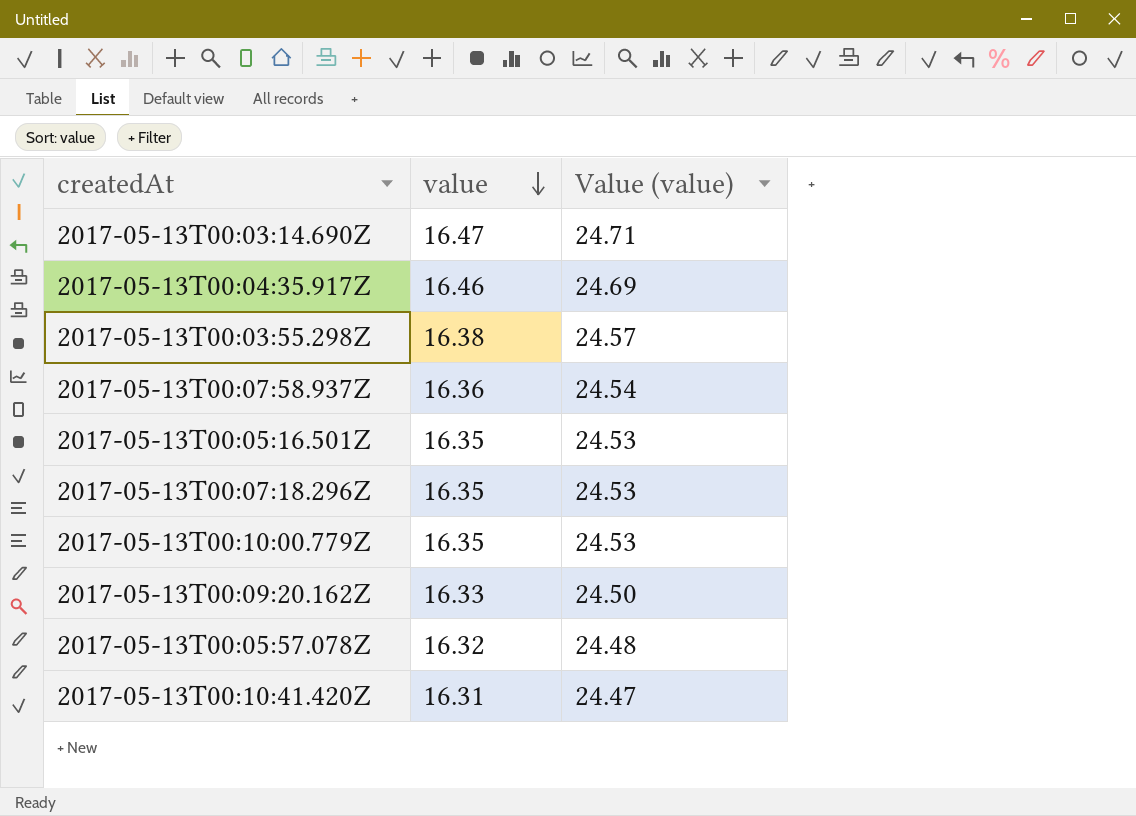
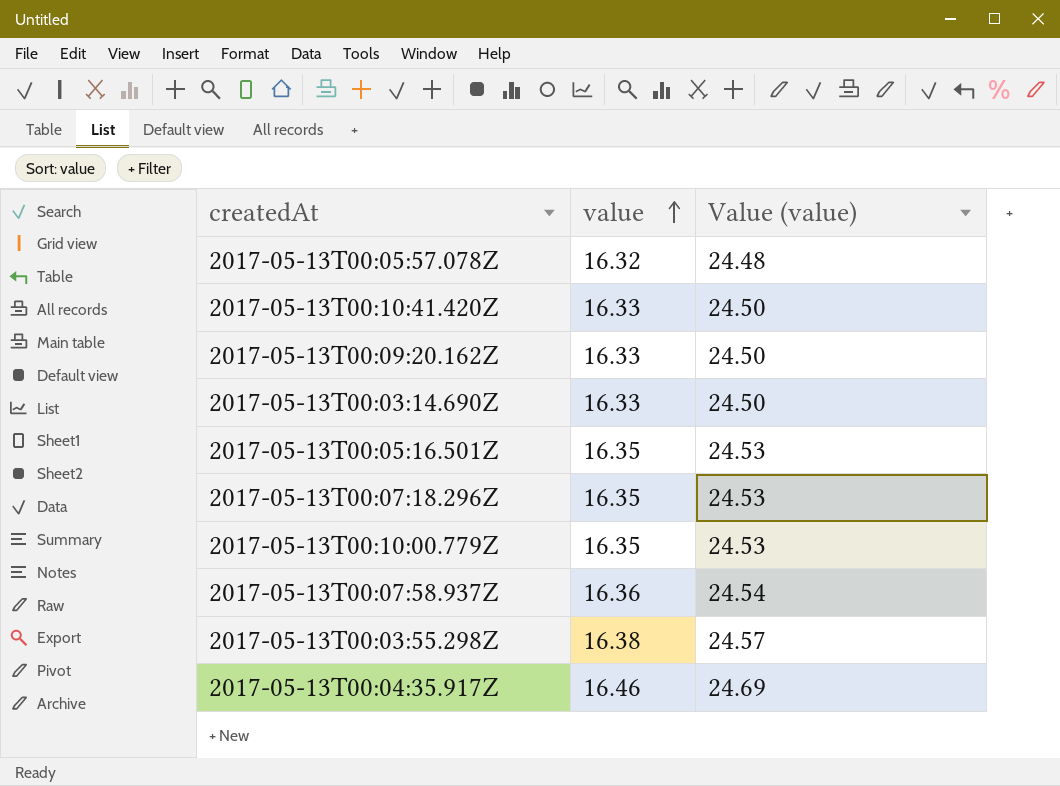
row order: value descending -> value ascending
2017-05-13T00:10:41.420Z | value: 16.31 -> 16.33
2017-05-13T00:10:41.420Z | Value (value): 24.47 -> 24.50
2017-05-13T00:03:14.690Z | value: 16.47 -> 16.33
2017-05-13T00:03:14.690Z | Value (value): 24.71 -> 24.50

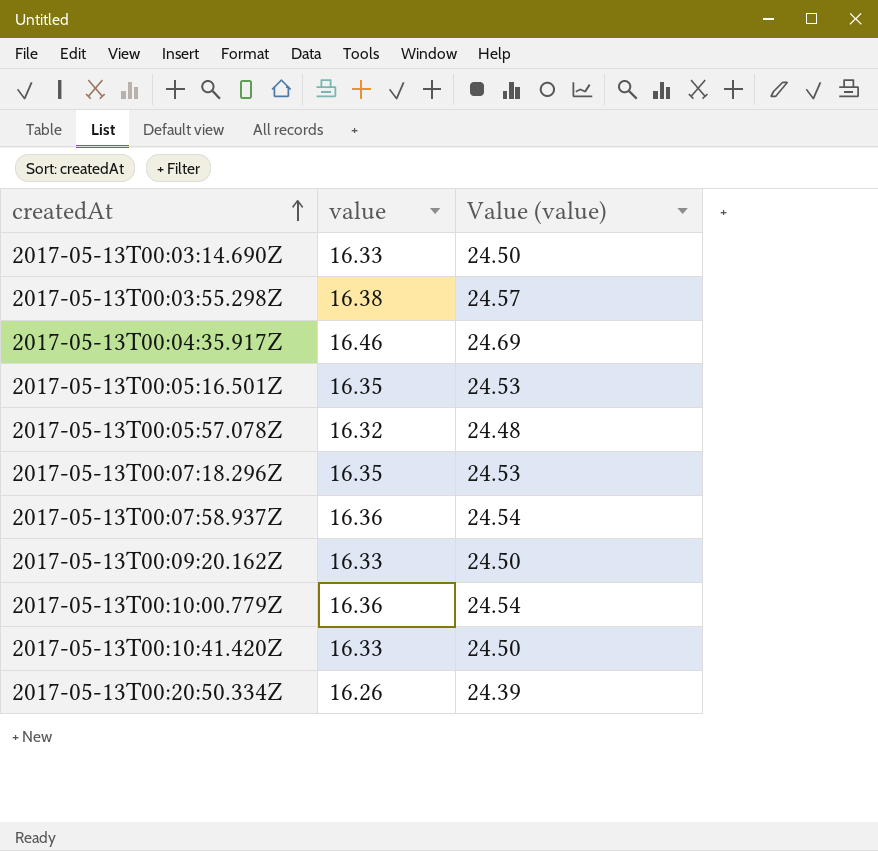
row order: value ascending -> createdAt ascending
2017-05-13T00:10:00.779Z | value: 16.35 -> 16.36
2017-05-13T00:10:00.779Z | Value (value): 24.53 -> 24.54
row 2017-05-13T00:20:50.334Z: none -> 16.26 | 24.39

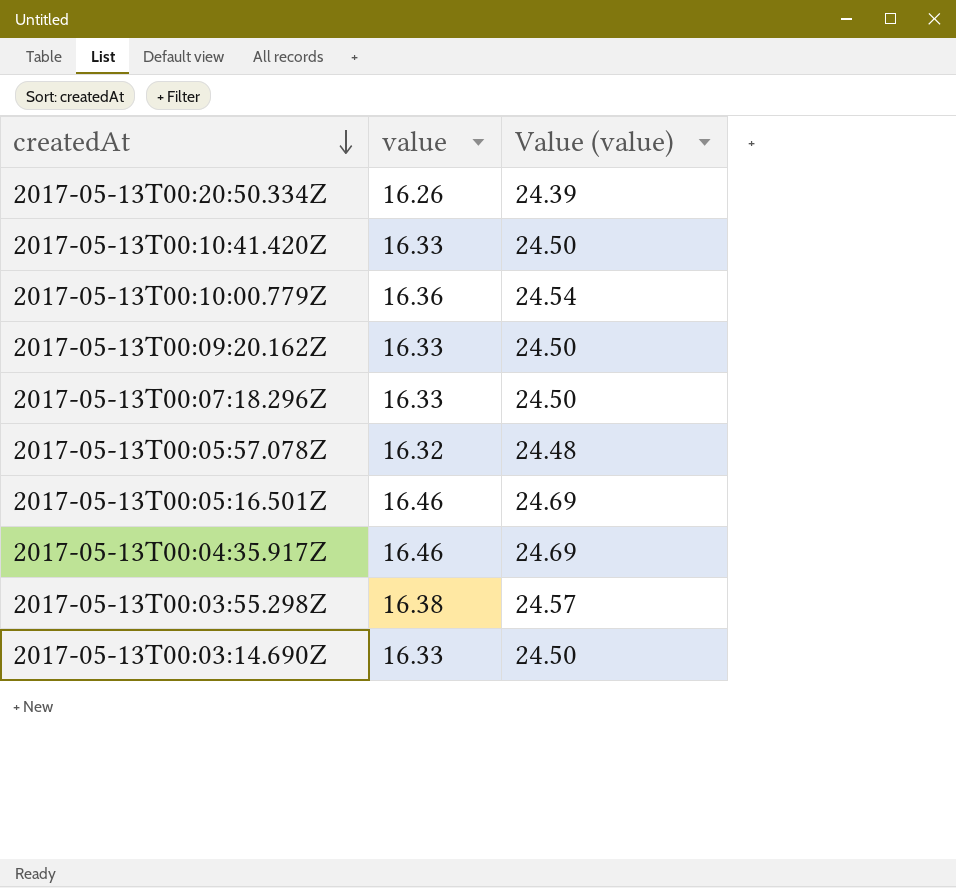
row order: createdAt ascending -> createdAt descending
row 2017-05-13T00:07:58.937Z: 16.36 | 24.54 -> none
2017-05-13T00:07:18.296Z | value: 16.35 -> 16.33
2017-05-13T00:07:18.296Z | Value (value): 24.53 -> 24.50
2017-05-13T00:05:16.501Z | value: 16.35 -> 16.46
2017-05-13T00:05:16.501Z | Value (value): 24.53 -> 24.69

